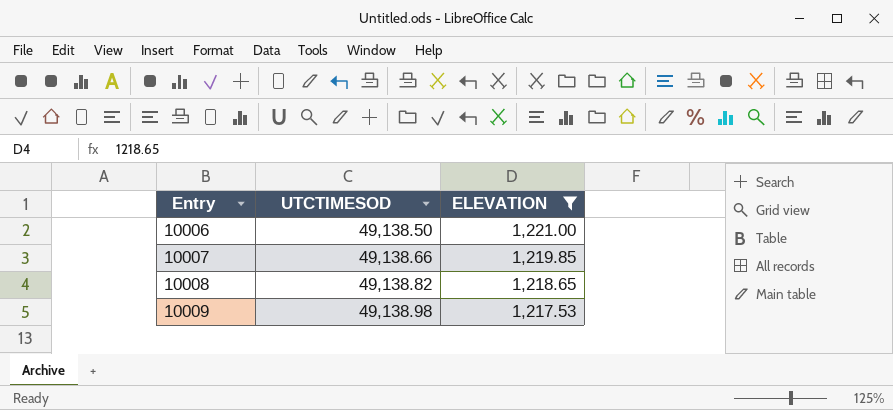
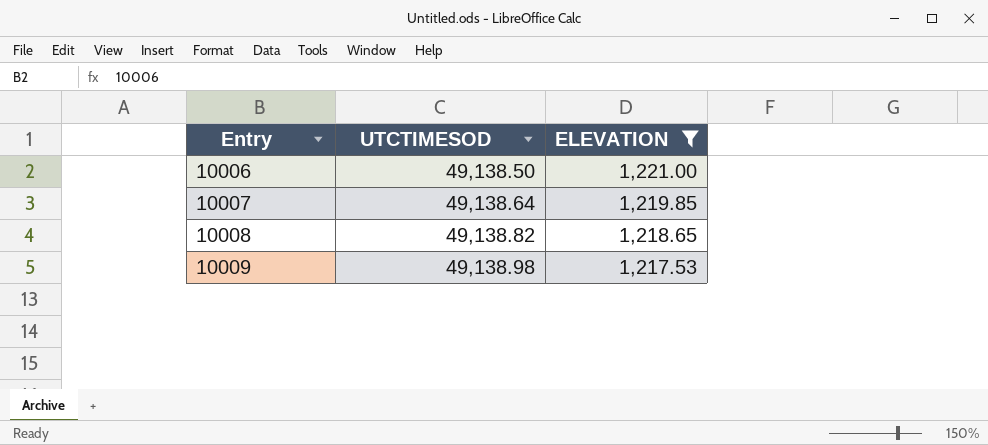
10007 | UTCTIMESOD: 49,138.66 -> 49,138.64

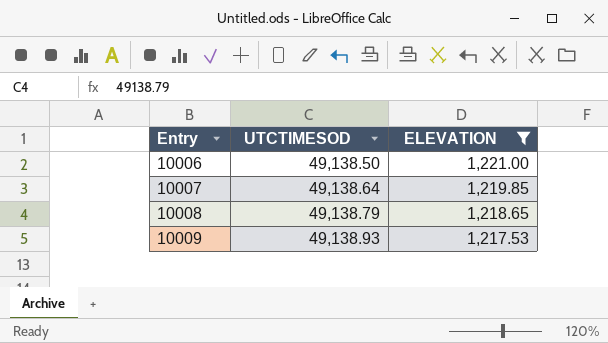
10008 | UTCTIMESOD: 49,138.82 -> 49,138.79
10009 | UTCTIMESOD: 49,138.98 -> 49,138.93

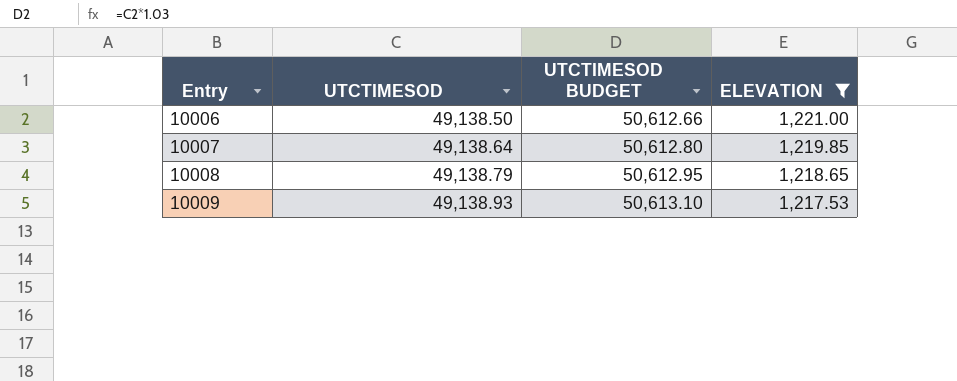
column UTCTIMESOD BUDGET | formula: none -> [UTCTIMESOD] * 1.03

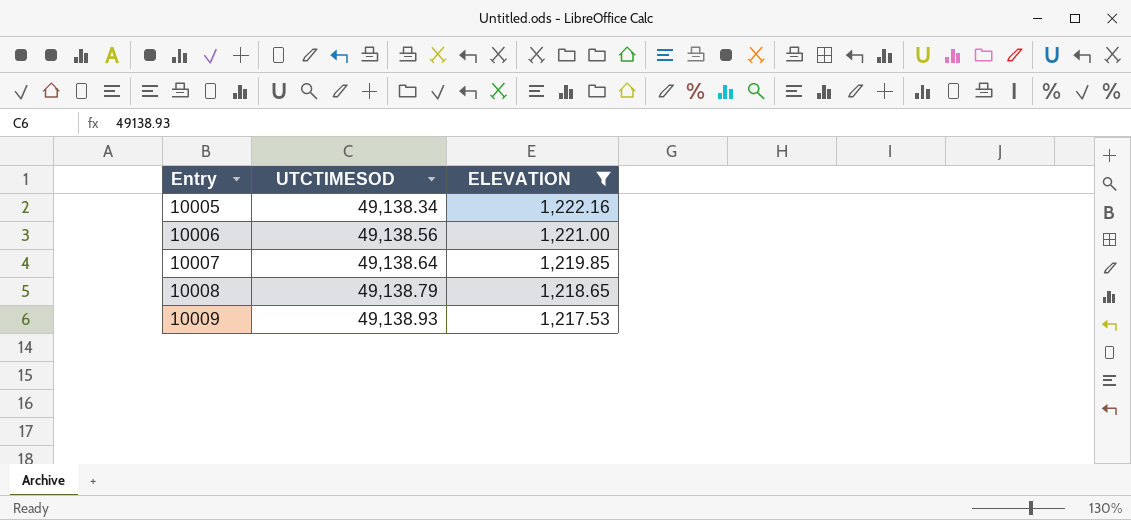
column UTCTIMESOD BUDGET | formula: [UTCTIMESOD] * 1.03 -> none
row 10005: none -> 49,138.34 | 1,222.16
10006 | UTCTIMESOD: 49,138.50 -> 49,138.56

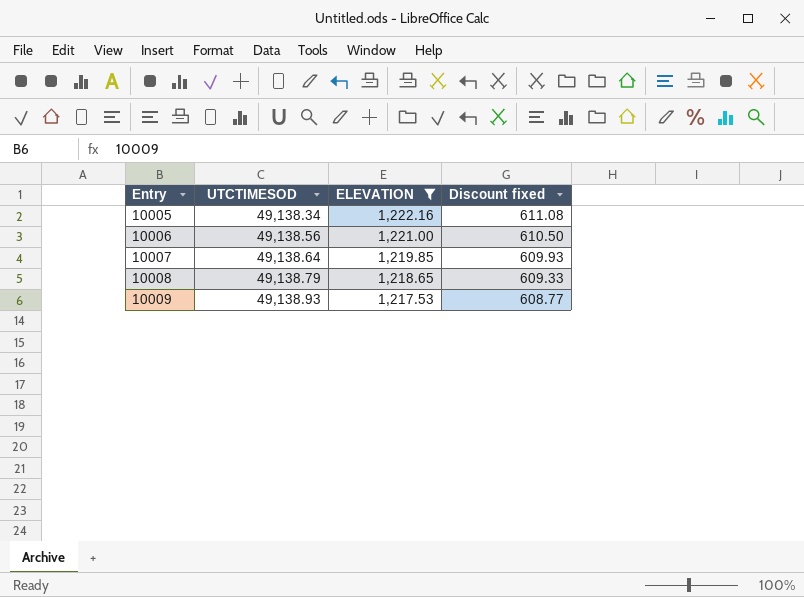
column Discount fixed | formula: none -> [ELEVATION] * 0.5

